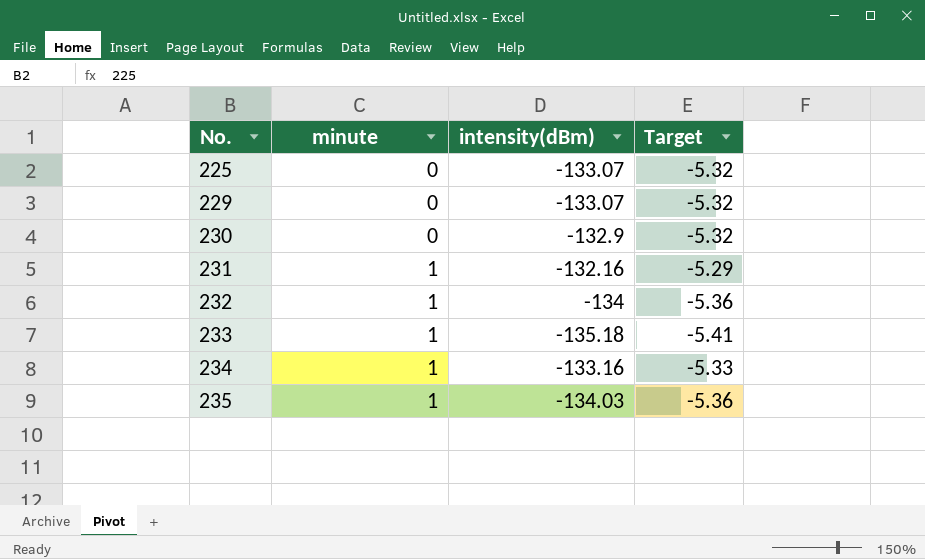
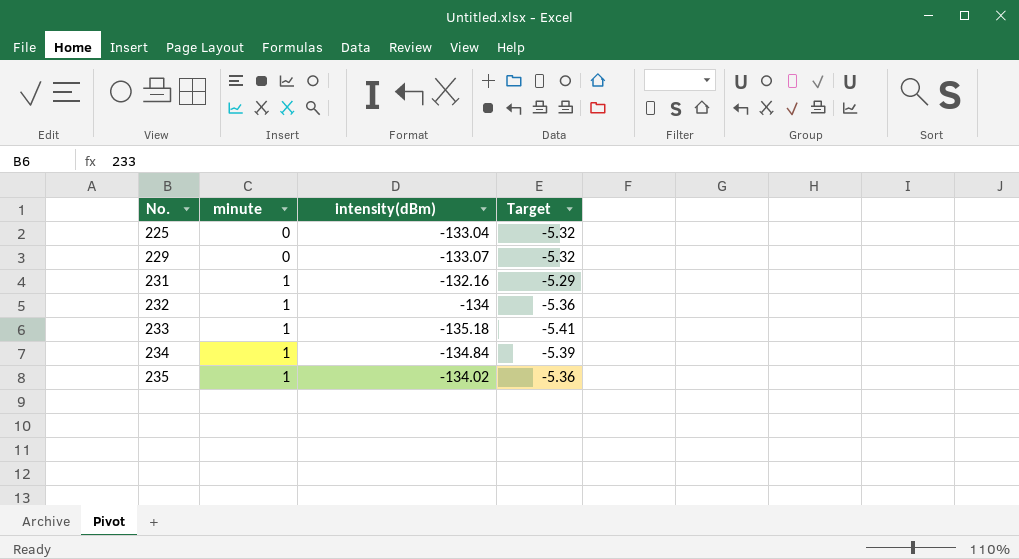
row 230: 0 | -132.9 | -5.32 -> none
225 | intensity(dBm): -133.07 -> -133.04
234 | intensity(dBm): -133.16 -> -134.84
234 | Target: -5.33 -> -5.39
235 | intensity(dBm): -134.03 -> -134.02

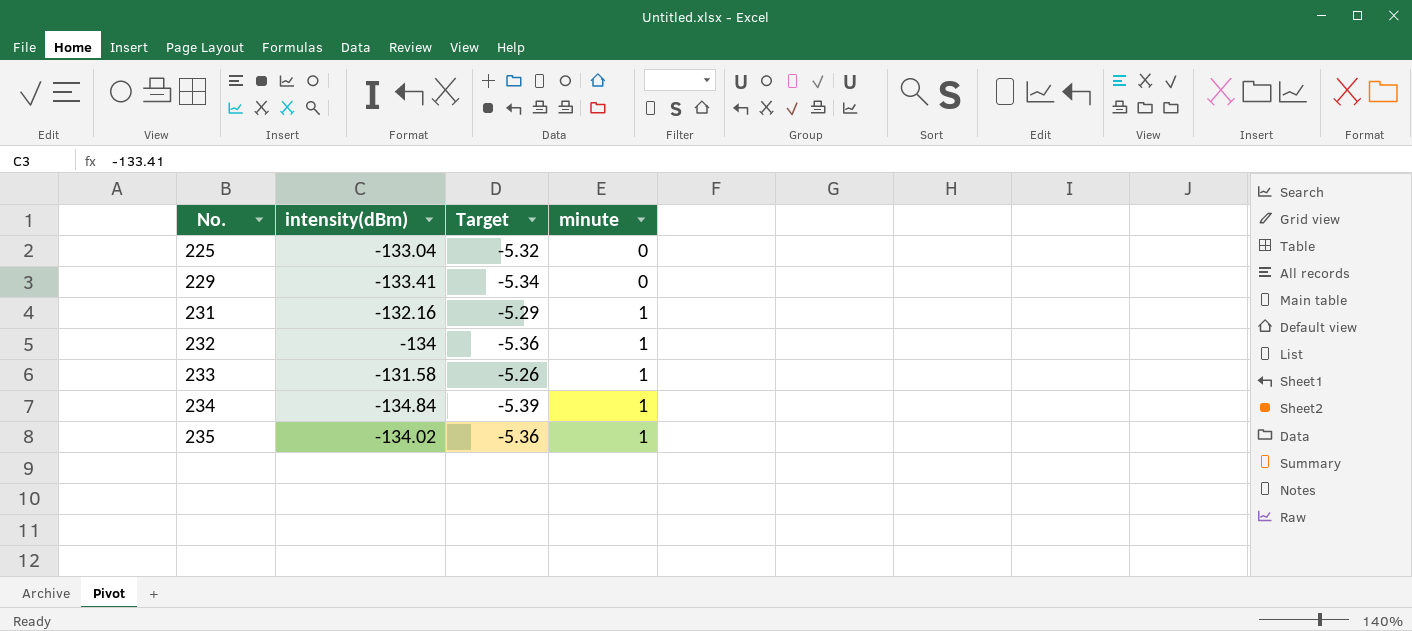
column minute | position: 2 -> 4
229 | intensity(dBm): -133.07 -> -133.41
229 | Target: -5.32 -> -5.34
233 | intensity(dBm): -135.18 -> -131.58
233 | Target: -5.41 -> -5.26

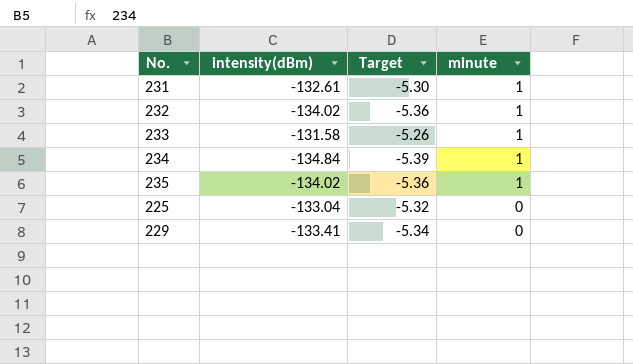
row order: No. ascending -> minute descending
231 | intensity(dBm): -132.16 -> -132.61
231 | Target: -5.29 -> -5.30
232 | intensity(dBm): -134 -> -134.02

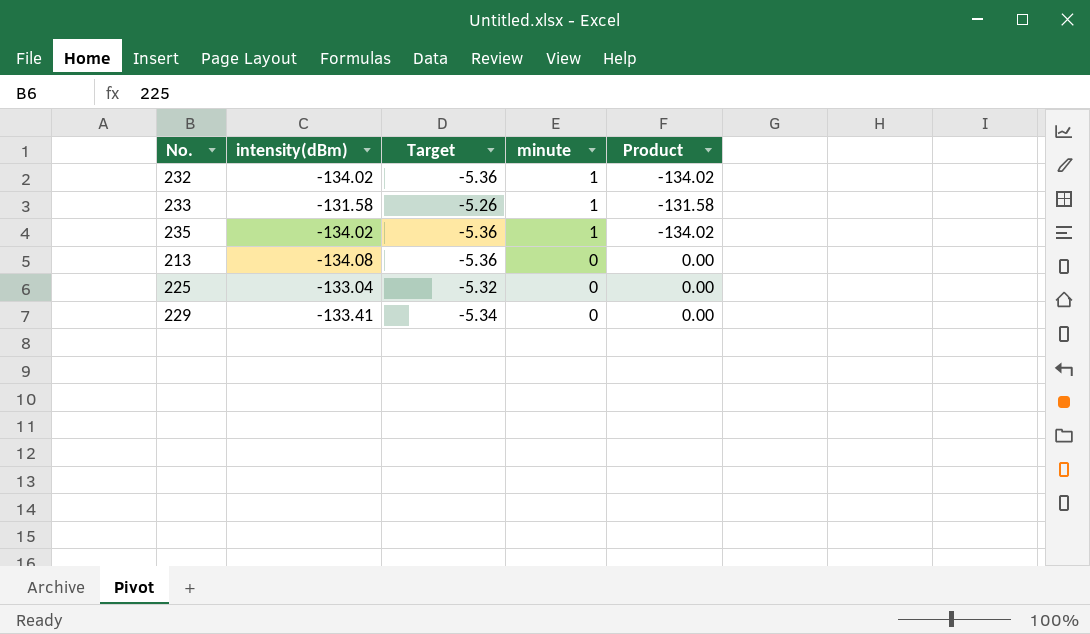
column Product | formula: none -> [intensity(dBm)] * [minute]
row 231: -132.61 | -5.30 | 1 -> none
row 234: -134.84 | -5.39 | 1 -> none
row 213: none -> -134.08 | -5.36 | 0 | 0.00

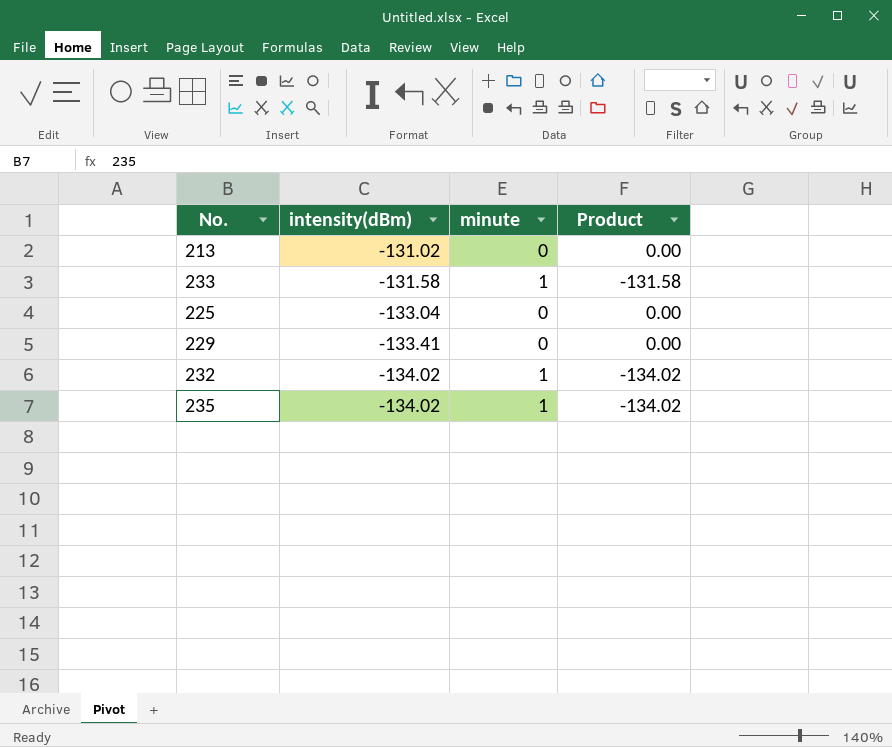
row order: minute descending -> intensity(dBm) descending
column Target | formula: [intensity(dBm)] * 0.04 -> none
213 | intensity(dBm): -134.08 -> -131.02

